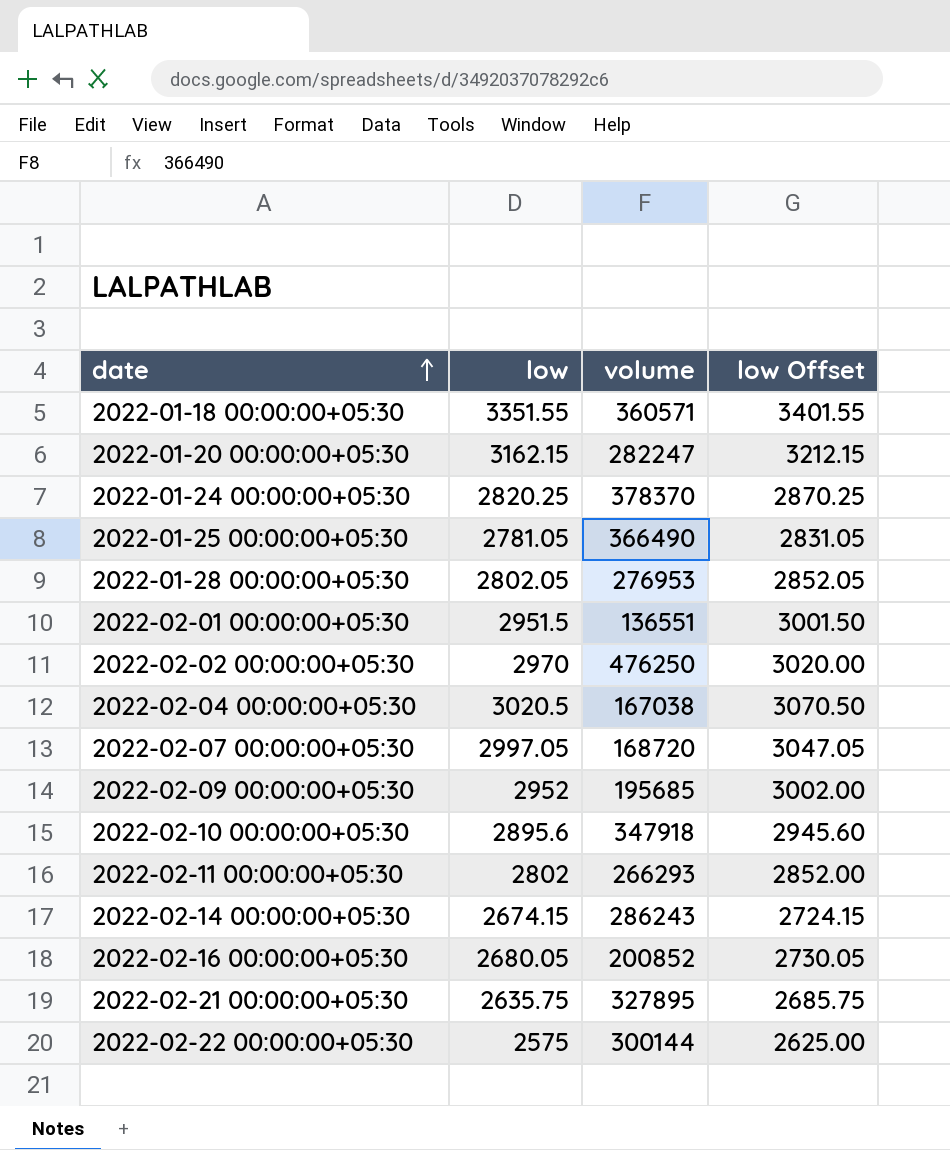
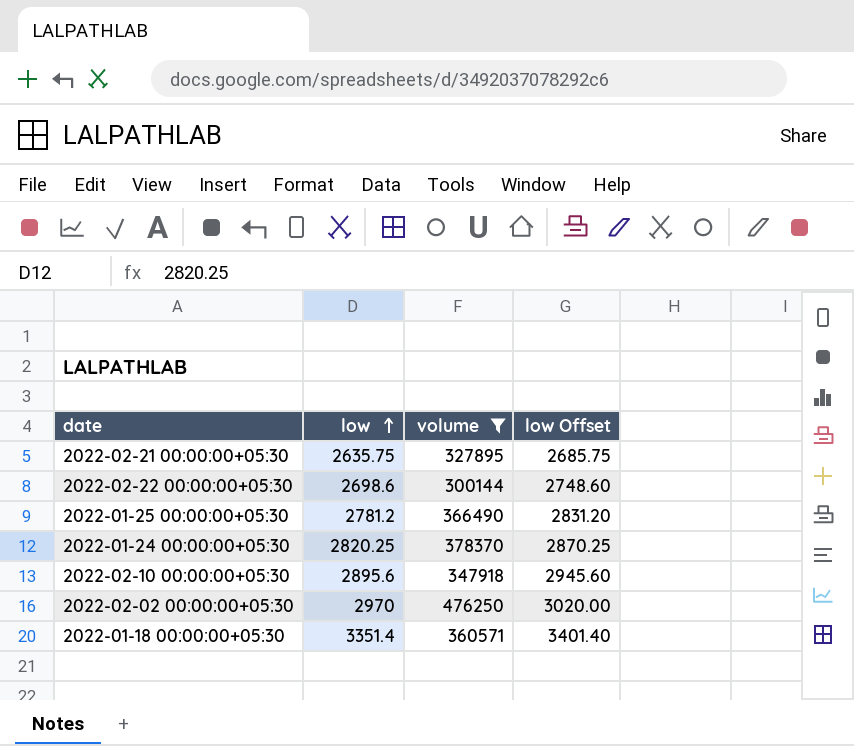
filter: none -> volume >= 300144
row order: date ascending -> low ascending
2022-02-22 00:00:00+05:30 | low: 2575 -> 2698.6
2022-02-22 00:00:00+05:30 | low Offset: 2625.00 -> 2748.60
2022-01-25 00:00:00+05:30 | low: 2781.05 -> 2781.2
2022-01-25 00:00:00+05:30 | low Offset: 2831.05 -> 2831.20
2022-01-18 00:00:00+05:30 | low: 3351.55 -> 3351.4
2022-01-18 00:00:00+05:30 | low Offset: 3401.55 -> 3401.40

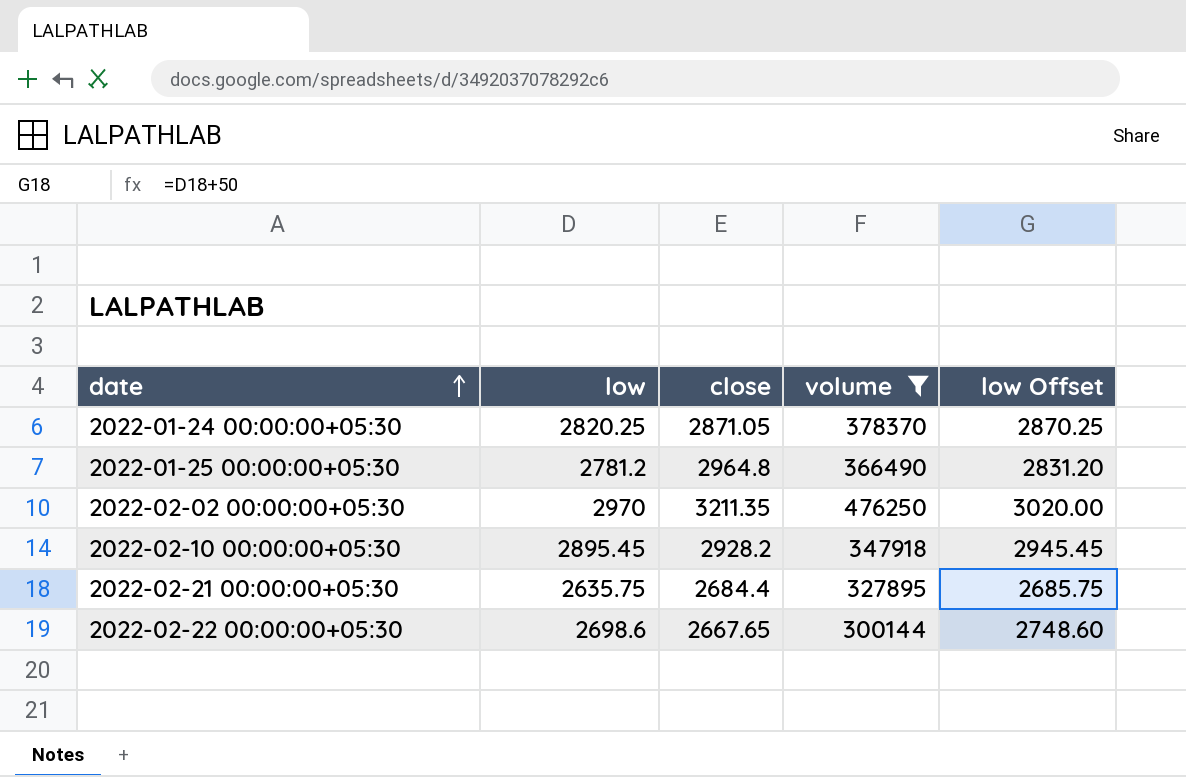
row order: low ascending -> date ascending
column close | position: none -> 3
row 2022-01-18 00:00:00+05:30: 3351.4 | 360571 | 3401.40 -> none
2022-02-10 00:00:00+05:30 | low: 2895.6 -> 2895.45
2022-02-10 00:00:00+05:30 | low Offset: 2945.60 -> 2945.45

